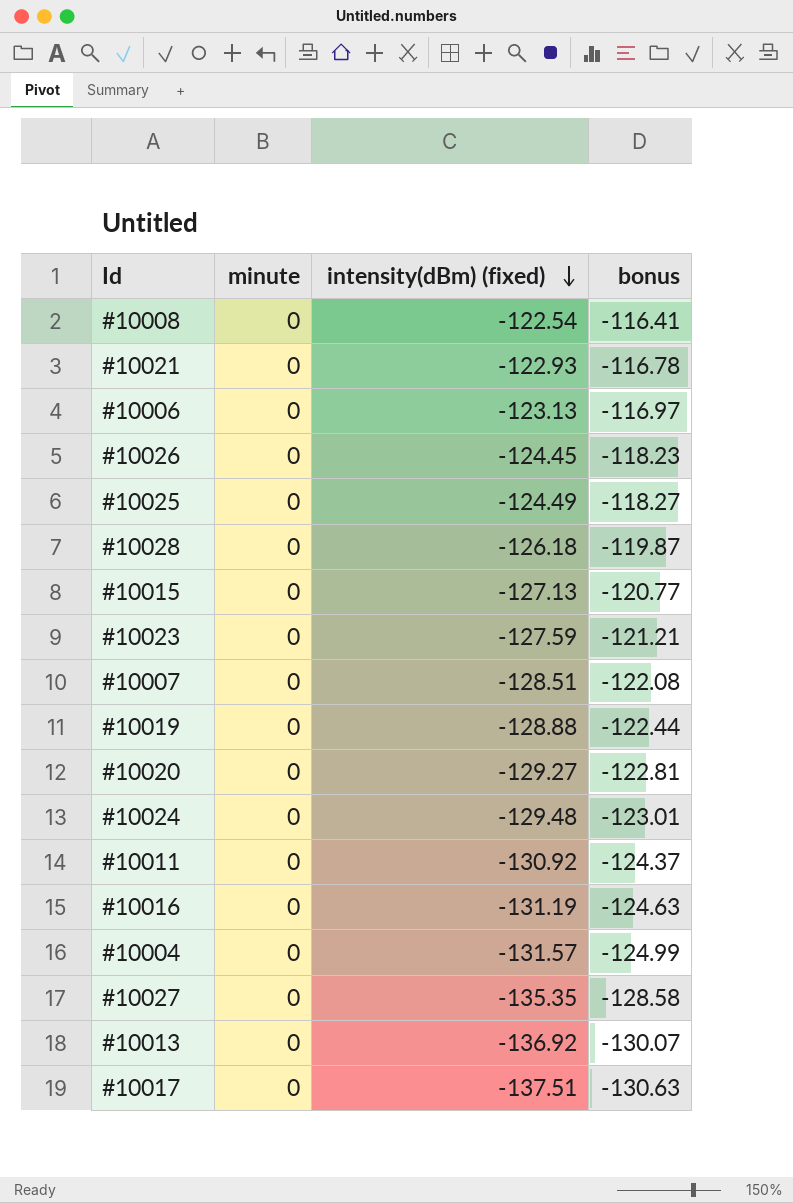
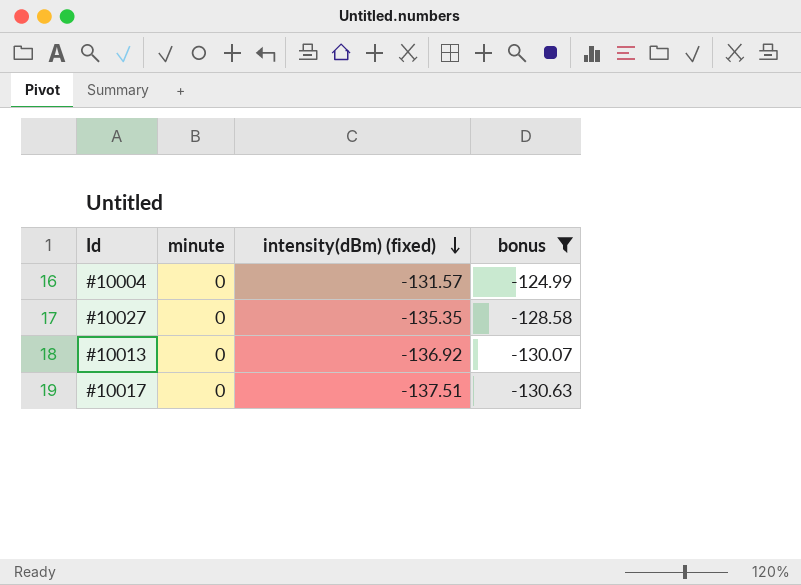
filter: none -> bonus <= -124.99

